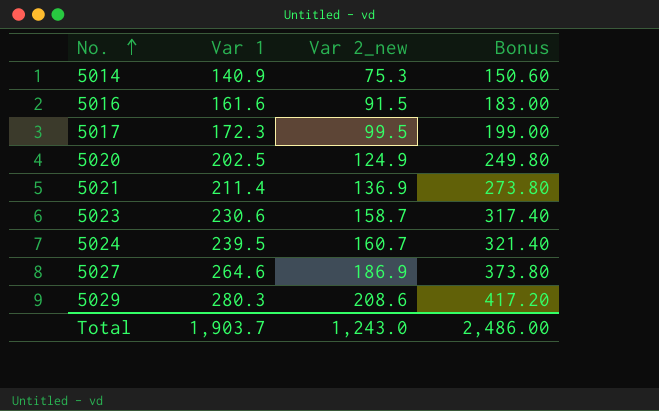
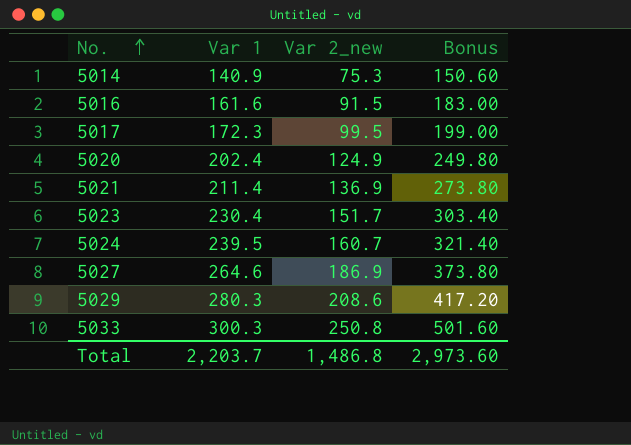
5020 | Var 1: 202.5 -> 202.4
5023 | Var 1: 230.6 -> 230.4
5023 | Var 2_new: 158.7 -> 151.7
5023 | Bonus: 317.40 -> 303.40
row 5033: none -> 300.3 | 250.8 | 501.60
Total | Var 1: 1,903.7 -> 2,203.7
Total | Var 2_new: 1,243.0 -> 1,486.8
Total | Bonus: 2,486.00 -> 2,973.60

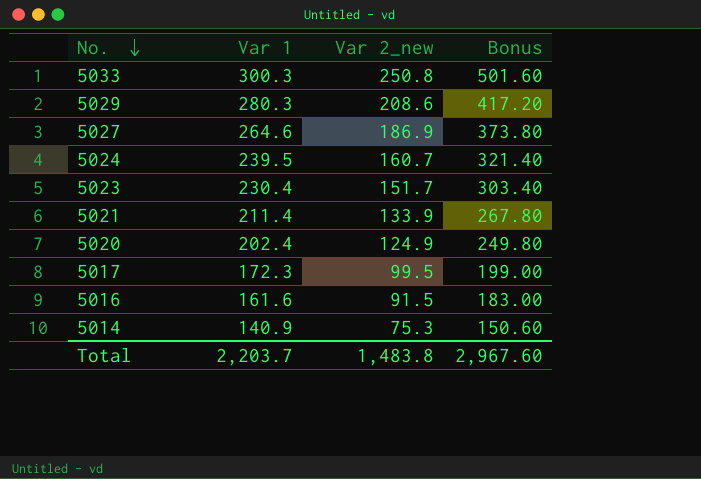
row order: No. ascending -> No. descending
5021 | Var 2_new: 136.9 -> 133.9
5021 | Bonus: 273.80 -> 267.80
Total | Var 2_new: 1,486.8 -> 1,483.8
Total | Bonus: 2,973.60 -> 2,967.60

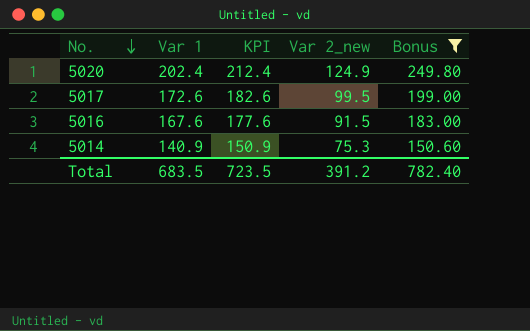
filter: none -> Bonus <= 249.80
column KPI | formula: none -> [Var 1] + 10
5017 | Var 1: 172.3 -> 172.6
5016 | Var 1: 161.6 -> 167.6
Total | Var 1: 2,203.7 -> 683.5
Total | Var 2_new: 1,483.8 -> 391.2
Total | Bonus: 2,967.60 -> 782.40

